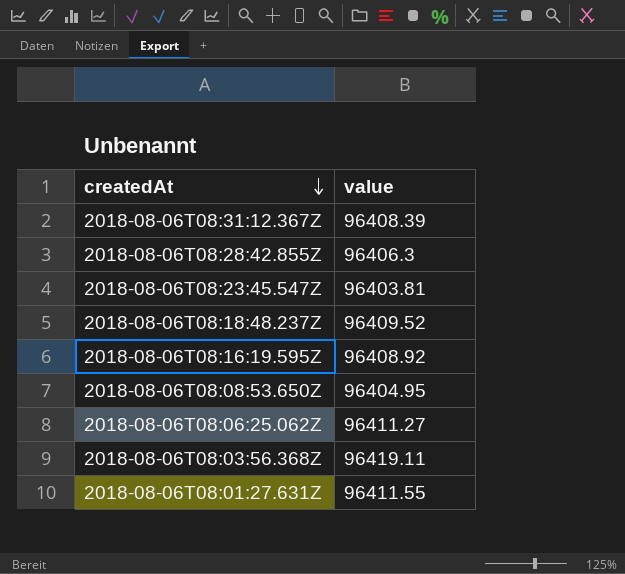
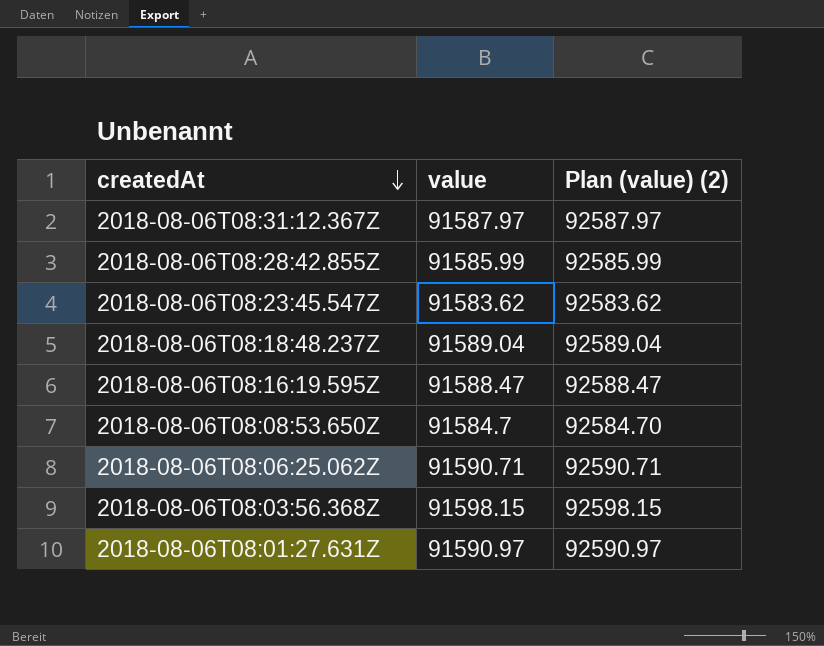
column Plan (value) (2) | formula: none -> [value] + 1000
2018-08-06T08:31:12.367Z | value: 96408.39 -> 91587.97
2018-08-06T08:28:42.855Z | value: 96406.3 -> 91585.99
2018-08-06T08:23:45.547Z | value: 96403.81 -> 91583.62
2018-08-06T08:18:48.237Z | value: 96409.52 -> 91589.04
2018-08-06T08:16:19.595Z | value: 96408.92 -> 91588.47
2018-08-06T08:08:53.650Z | value: 96404.95 -> 91584.7
2018-08-06T08:06:25.062Z | value: 96411.27 -> 91590.71
2018-08-06T08:03:56.368Z | value: 96419.11 -> 91598.15
2018-08-06T08:01:27.631Z | value: 96411.55 -> 91590.97

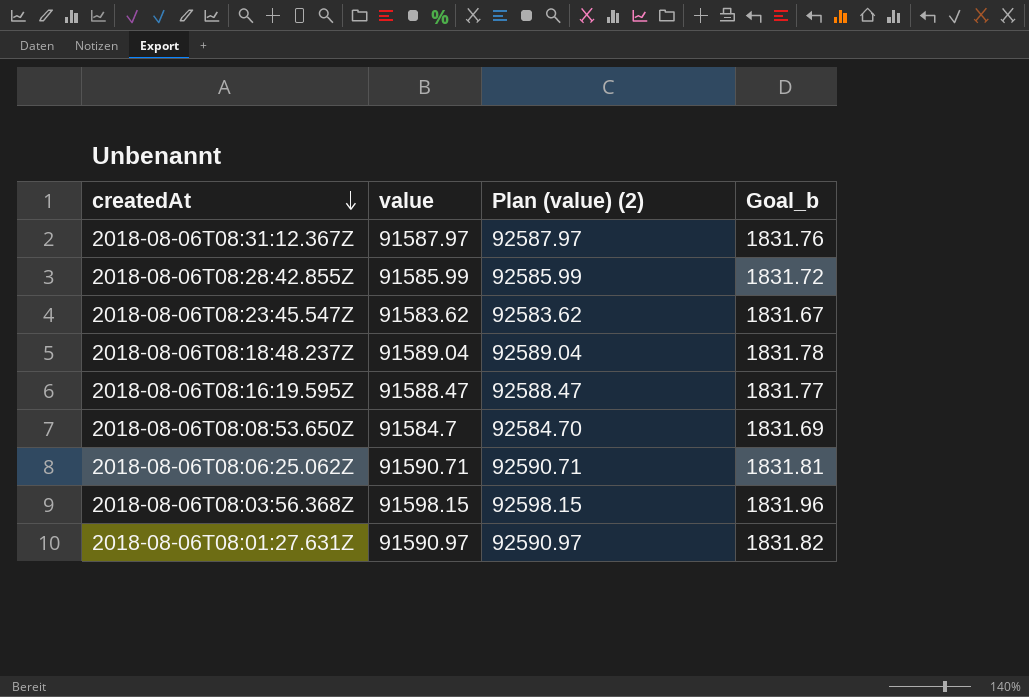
column Goal_b | formula: none -> [value] * 0.02

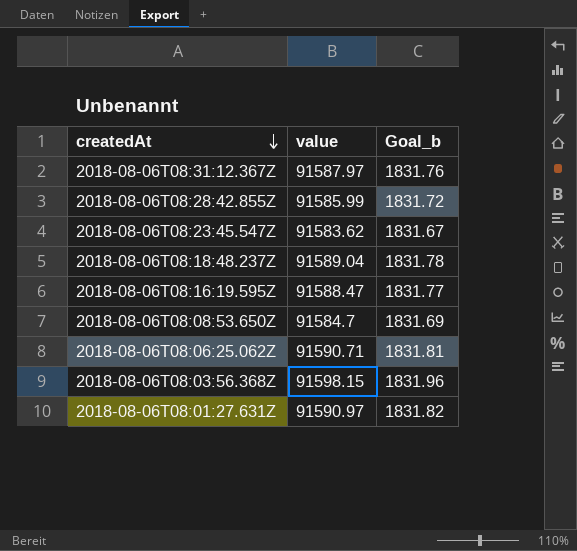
column Plan (value) (2) | formula: [value] + 1000 -> none

